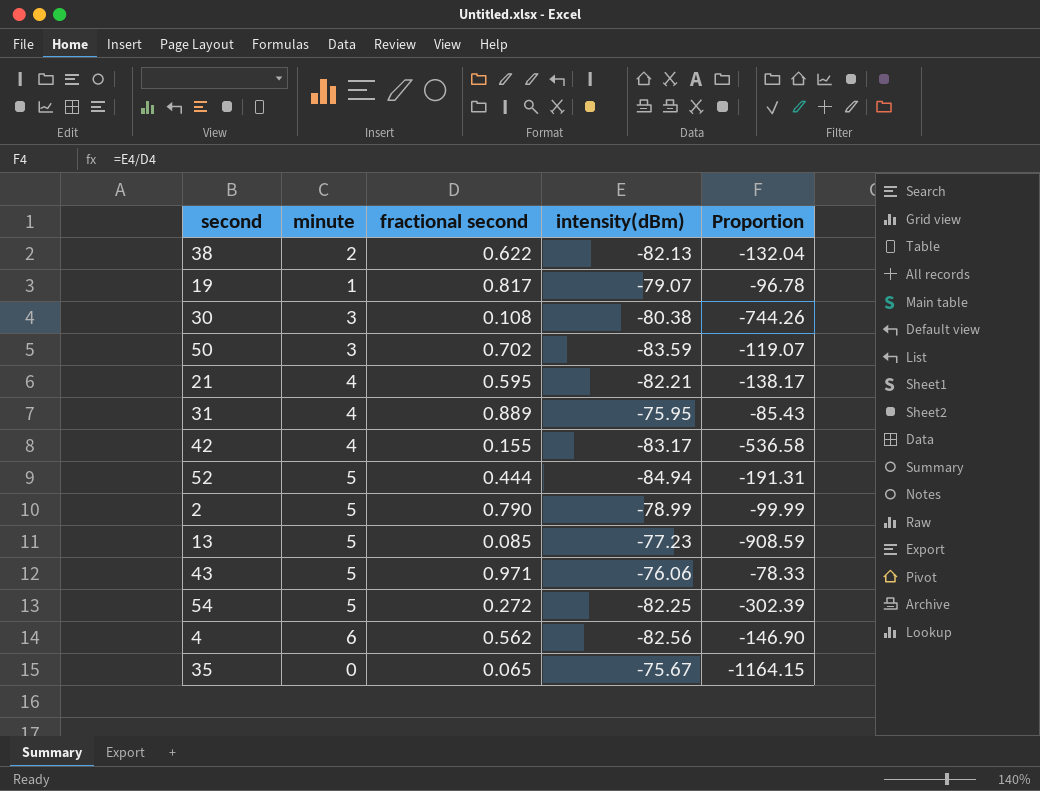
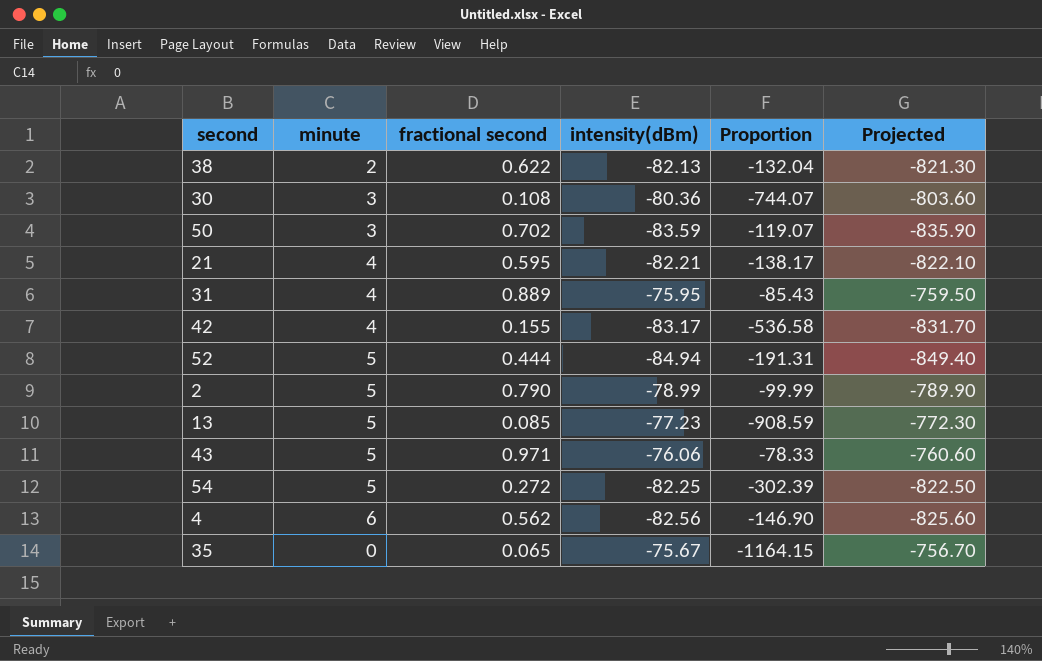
column Projected | formula: none -> [intensity(dBm)] * 10
row 19: 1 | 0.817 | -79.07 | -96.78 -> none
30 | intensity(dBm): -80.38 -> -80.36
30 | Proportion: -744.26 -> -744.07

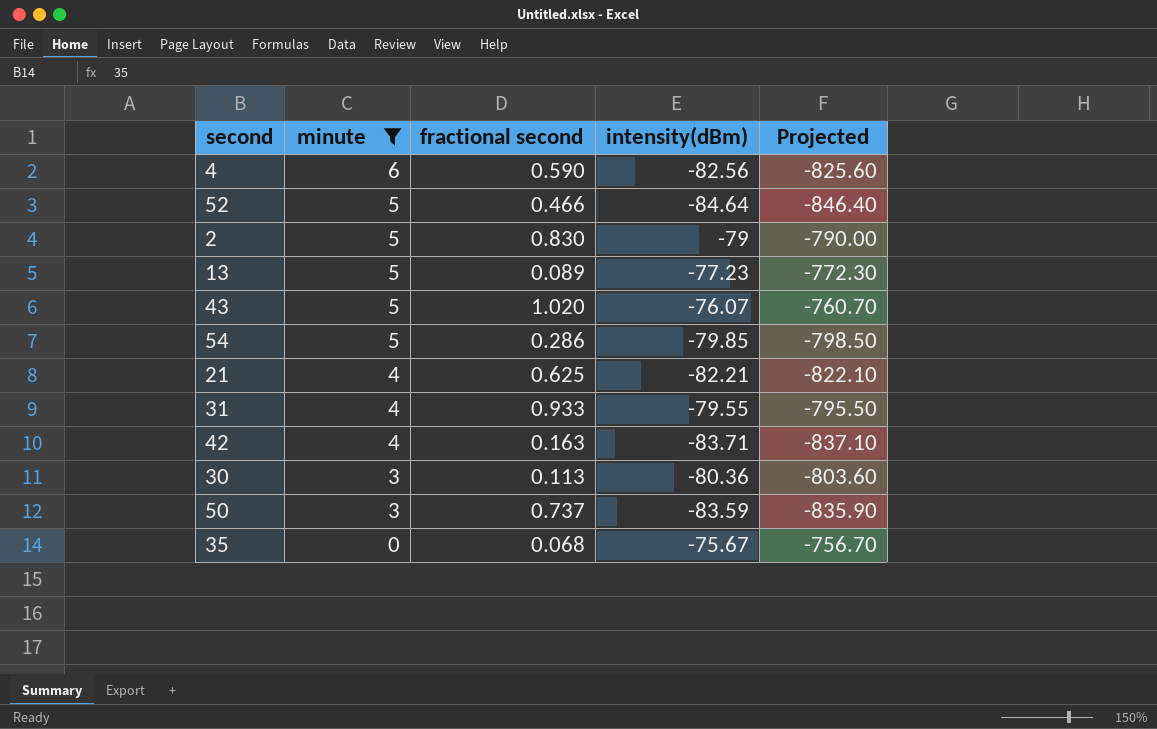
filter: none -> minute != 2
row order: none -> minute descending
column Proportion | formula: [intensity(dBm)] / [fractional second] -> none
4 | fractional second: 0.562 -> 0.590
52 | fractional second: 0.444 -> 0.466
52 | intensity(dBm): -84.94 -> -84.64
52 | Projected: -849.40 -> -846.40
2 | fractional second: 0.790 -> 0.830
2 | intensity(dBm): -78.99 -> -79
2 | Projected: -789.90 -> -790.00
13 | fractional second: 0.085 -> 0.089
43 | fractional second: 0.971 -> 1.020
43 | intensity(dBm): -76.06 -> -76.07
43 | Projected: -760.60 -> -760.70
54 | fractional second: 0.272 -> 0.286
54 | intensity(dBm): -82.25 -> -79.85
54 | Projected: -822.50 -> -798.50
21 | fractional second: 0.595 -> 0.625
31 | fractional second: 0.889 -> 0.933
31 | intensity(dBm): -75.95 -> -79.55
31 | Projected: -759.50 -> -795.50
42 | fractional second: 0.155 -> 0.163
42 | intensity(dBm): -83.17 -> -83.71
42 | Projected: -831.70 -> -837.10
30 | fractional second: 0.108 -> 0.113
50 | fractional second: 0.702 -> 0.737
35 | fractional second: 0.065 -> 0.068

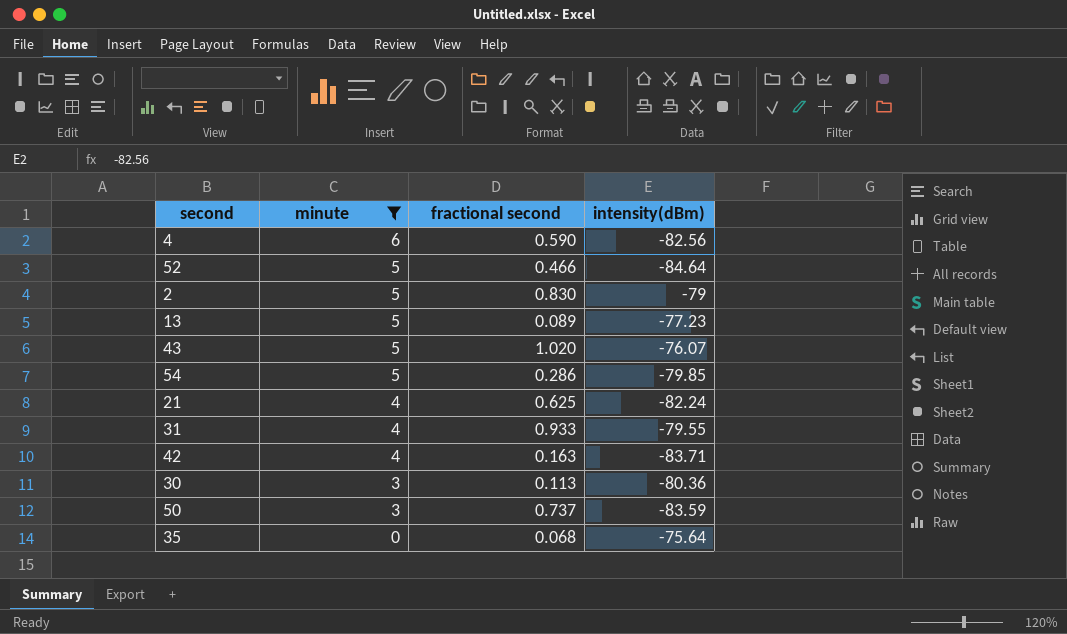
column Projected | formula: [intensity(dBm)] * 10 -> none
21 | intensity(dBm): -82.21 -> -82.24
35 | intensity(dBm): -75.67 -> -75.64

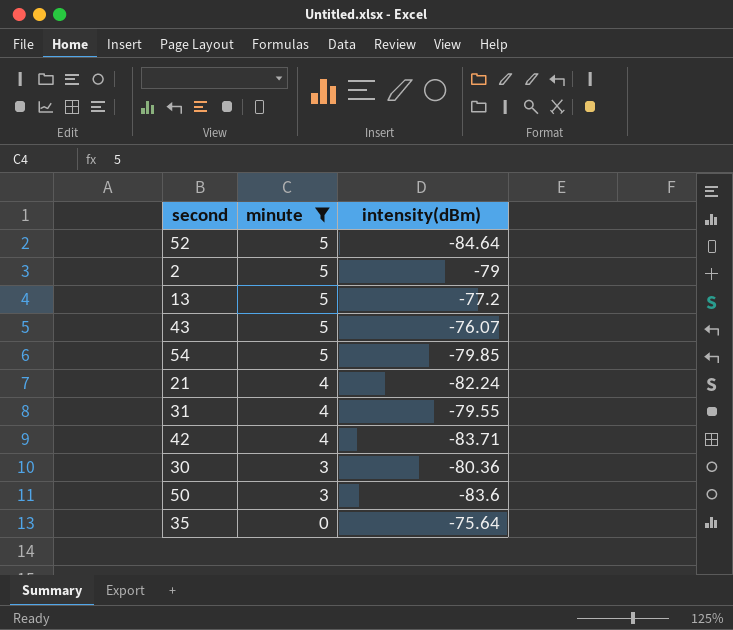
column fractional second | position: 3 -> none
row 4: 6 | 0.590 | -82.56 -> none
13 | intensity(dBm): -77.23 -> -77.2
50 | intensity(dBm): -83.59 -> -83.6

